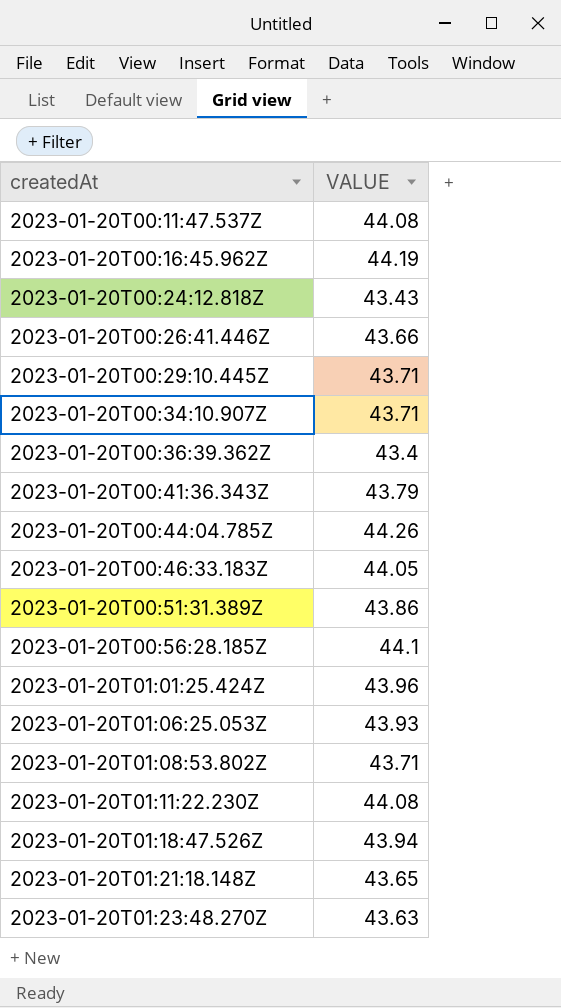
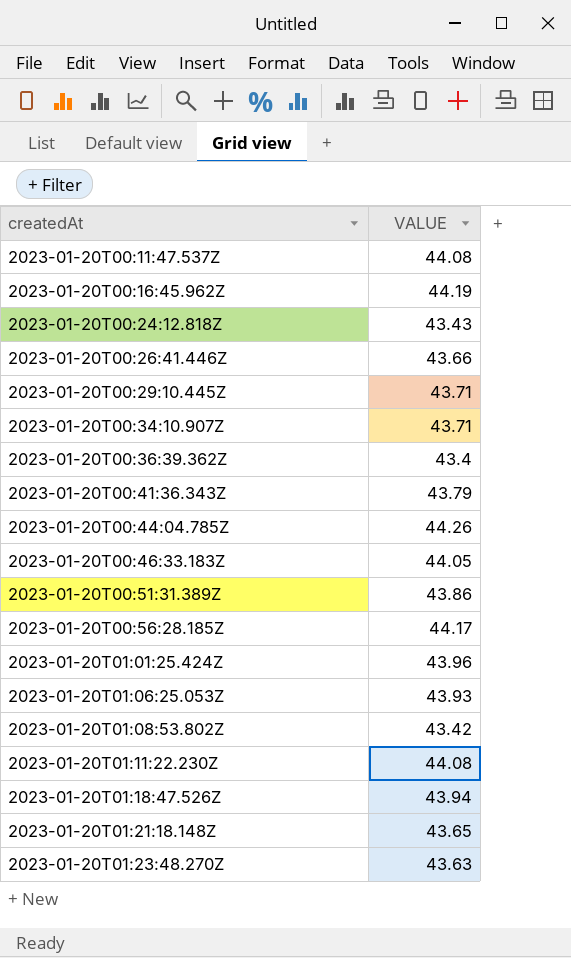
2023-01-20T00:56:28.185Z | VALUE: 44.1 -> 44.17
2023-01-20T01:08:53.802Z | VALUE: 43.71 -> 43.42

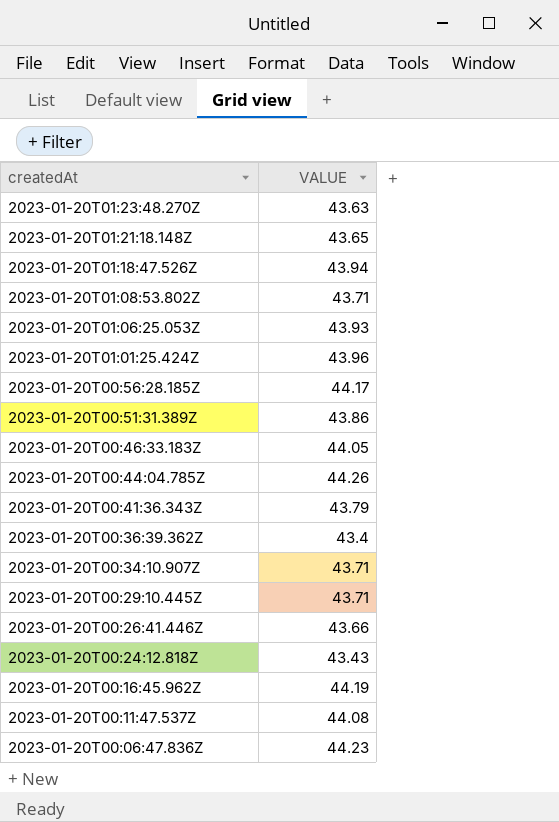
row order: createdAt ascending -> createdAt descending
row 2023-01-20T01:11:22.230Z: 44.08 -> none
2023-01-20T01:08:53.802Z | VALUE: 43.42 -> 43.71
row 2023-01-20T00:06:47.836Z: none -> 44.23

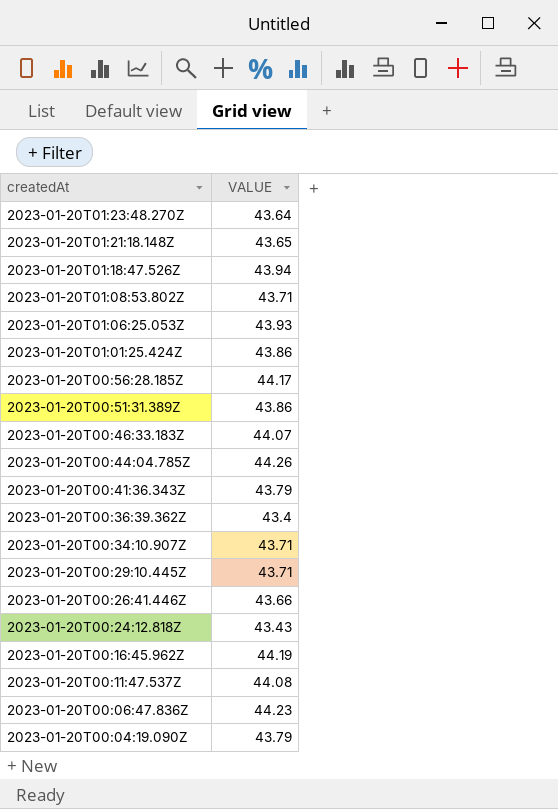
2023-01-20T01:23:48.270Z | VALUE: 43.63 -> 43.64
2023-01-20T01:01:25.424Z | VALUE: 43.96 -> 43.86
2023-01-20T00:46:33.183Z | VALUE: 44.05 -> 44.07
row 2023-01-20T00:04:19.090Z: none -> 43.79

